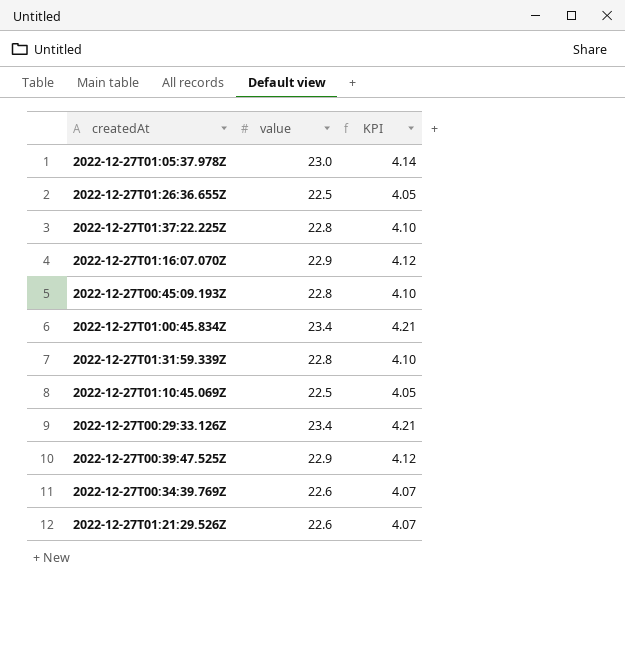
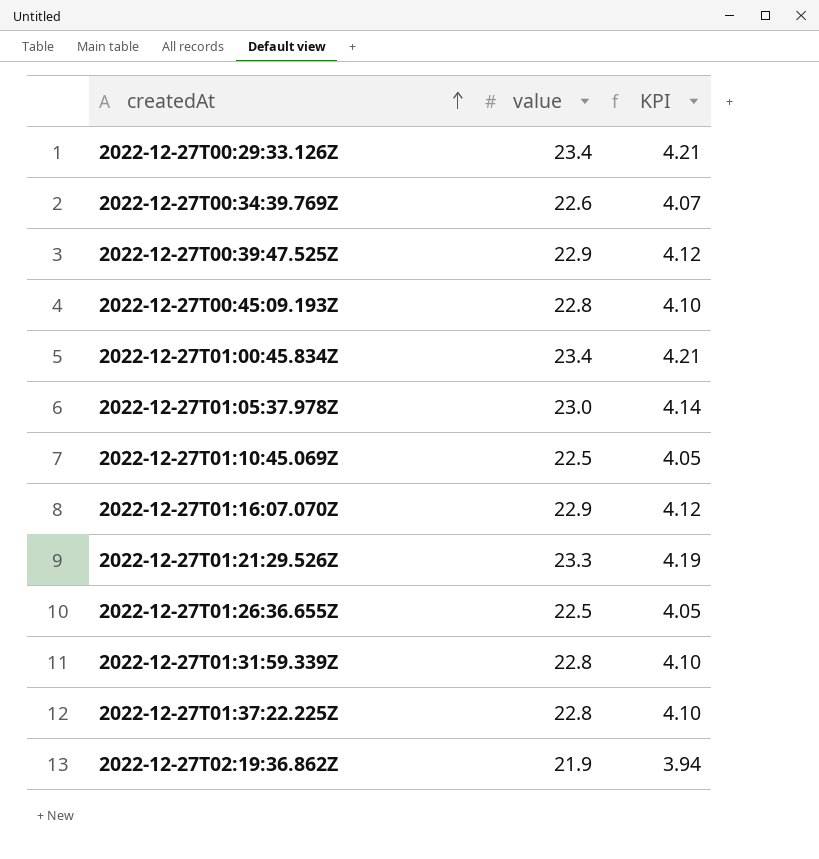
row order: none -> createdAt ascending
2022-12-27T01:21:29.526Z | value: 22.6 -> 23.3
2022-12-27T01:21:29.526Z | KPI: 4.07 -> 4.19
row 2022-12-27T02:19:36.862Z: none -> 21.9 | 3.94

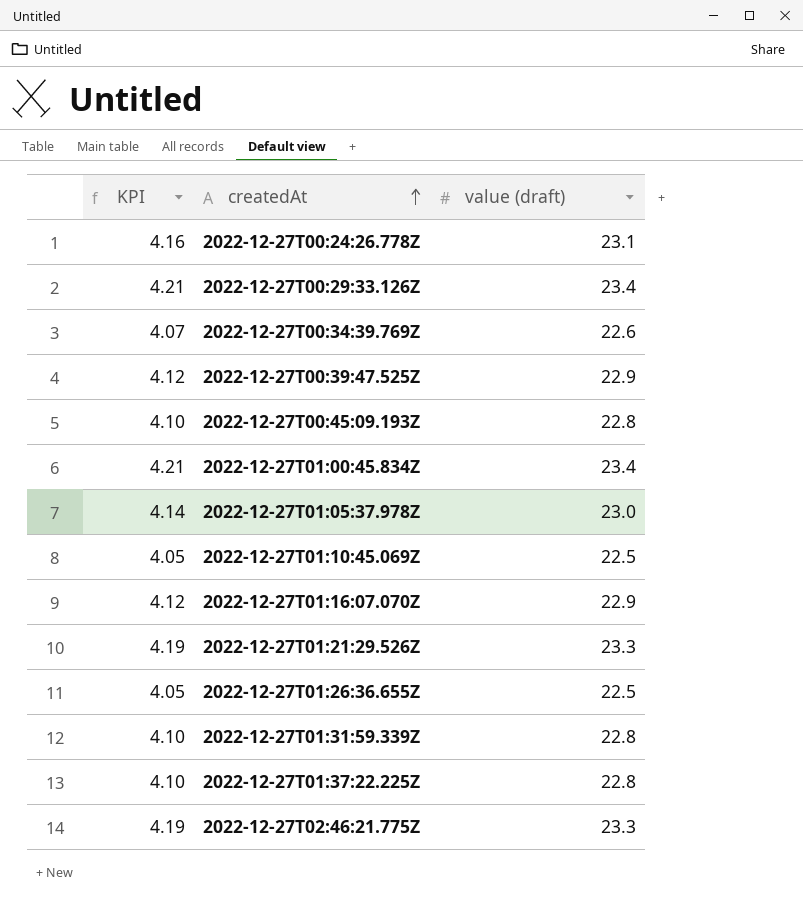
column KPI | position: 3 -> 1
column name: value -> value (draft)
row 2022-12-27T02:19:36.862Z: 21.9 | 3.94 -> none
row 2022-12-27T00:24:26.778Z: none -> 4.16 | 23.1
row 2022-12-27T02:46:21.775Z: none -> 4.19 | 23.3

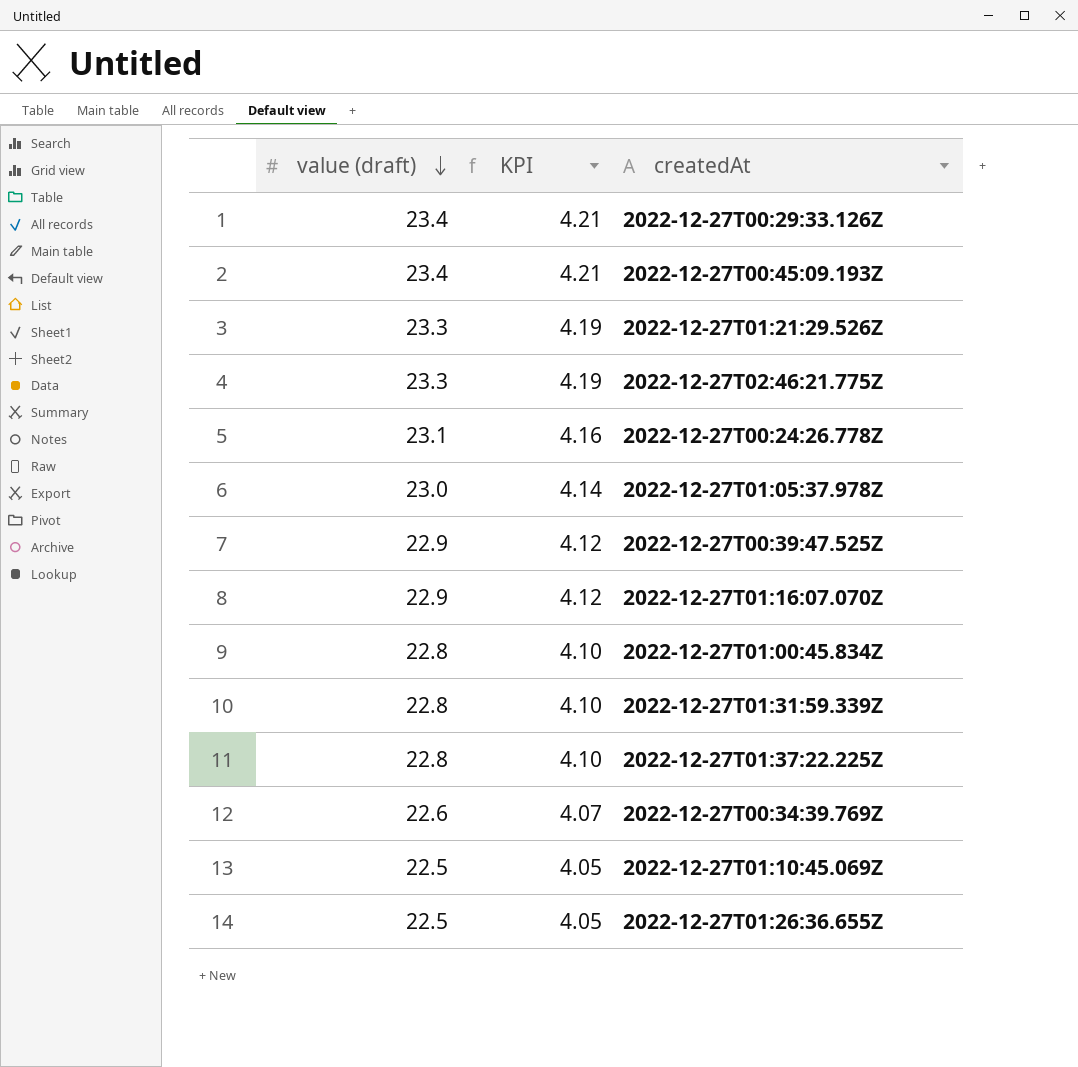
row order: createdAt ascending -> value (draft) descending
column value (draft) | position: 3 -> 1
2022-12-27T00:45:09.193Z | value (draft): 22.8 -> 23.4
2022-12-27T00:45:09.193Z | KPI: 4.10 -> 4.21
2022-12-27T01:00:45.834Z | value (draft): 23.4 -> 22.8
2022-12-27T01:00:45.834Z | KPI: 4.21 -> 4.10

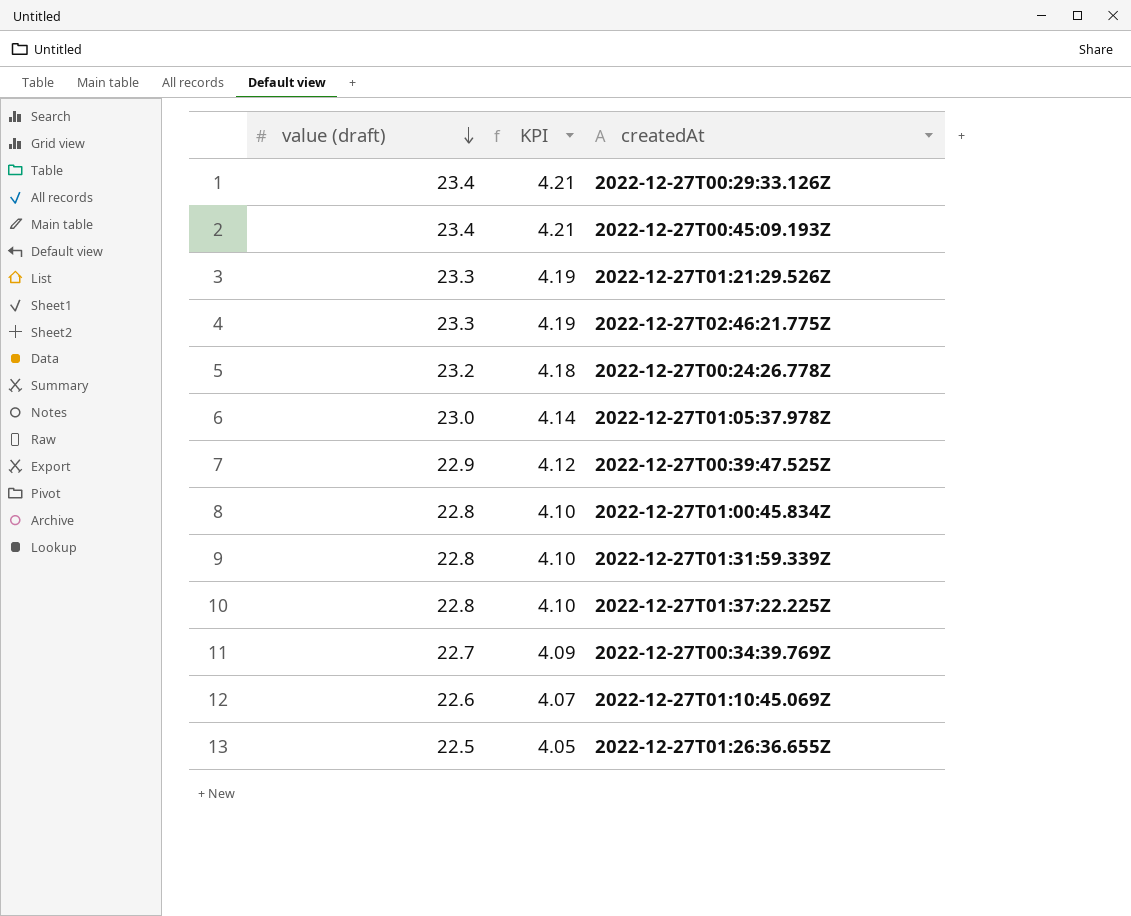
row 2022-12-27T01:16:07.070Z: 22.9 | 4.12 -> none
2022-12-27T00:24:26.778Z | value (draft): 23.1 -> 23.2
2022-12-27T00:24:26.778Z | KPI: 4.16 -> 4.18
2022-12-27T00:34:39.769Z | value (draft): 22.6 -> 22.7
2022-12-27T00:34:39.769Z | KPI: 4.07 -> 4.09
2022-12-27T01:10:45.069Z | value (draft): 22.5 -> 22.6
2022-12-27T01:10:45.069Z | KPI: 4.05 -> 4.07

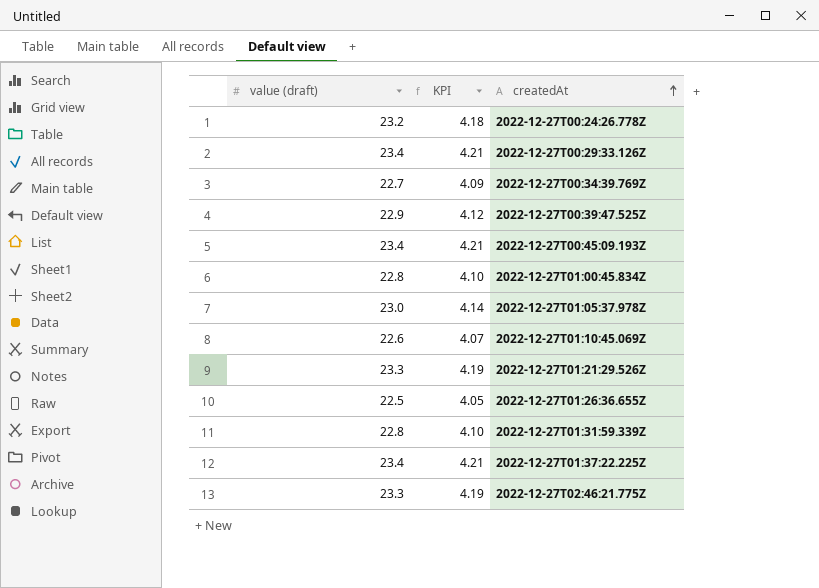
row order: value (draft) descending -> createdAt ascending
2022-12-27T01:37:22.225Z | value (draft): 22.8 -> 23.4
2022-12-27T01:37:22.225Z | KPI: 4.10 -> 4.21

